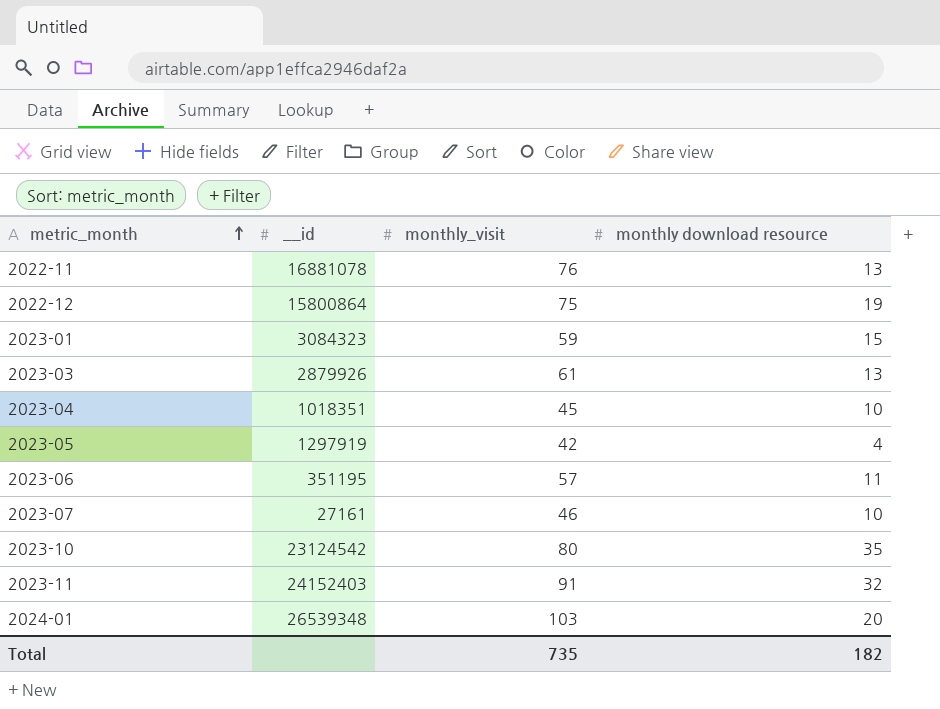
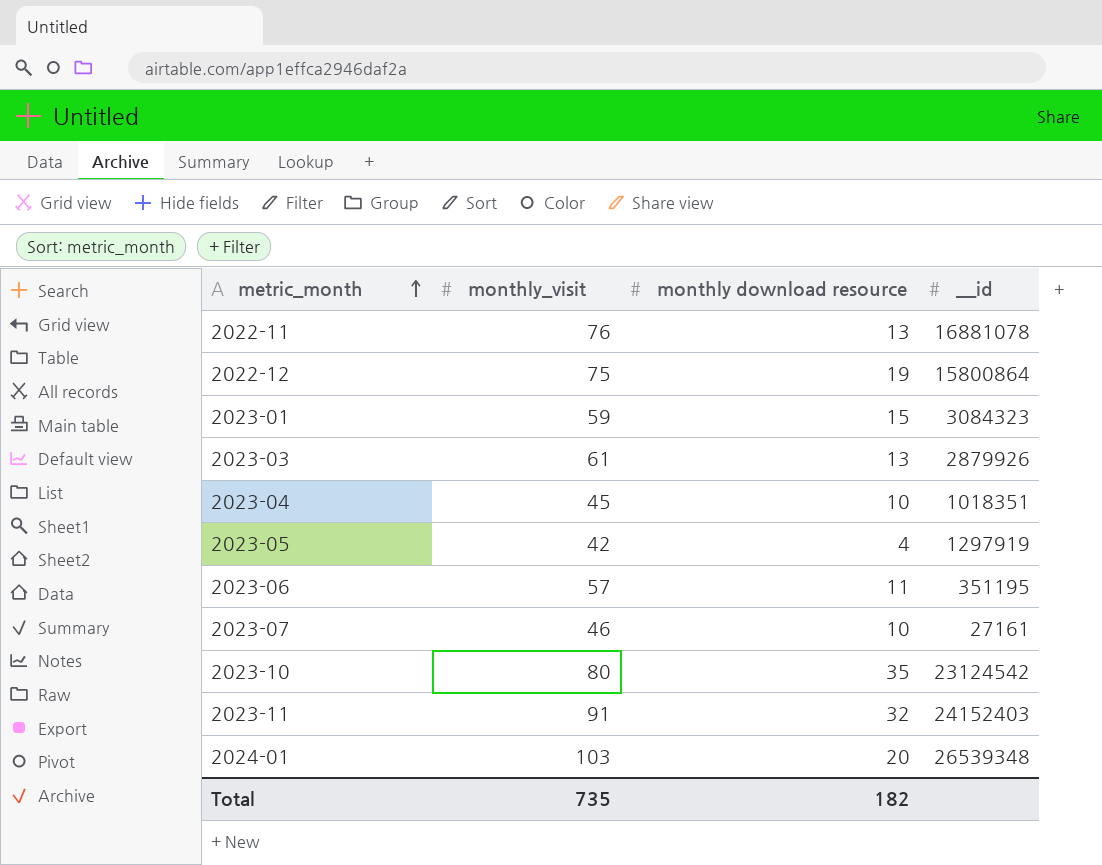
column __id | position: 2 -> 4

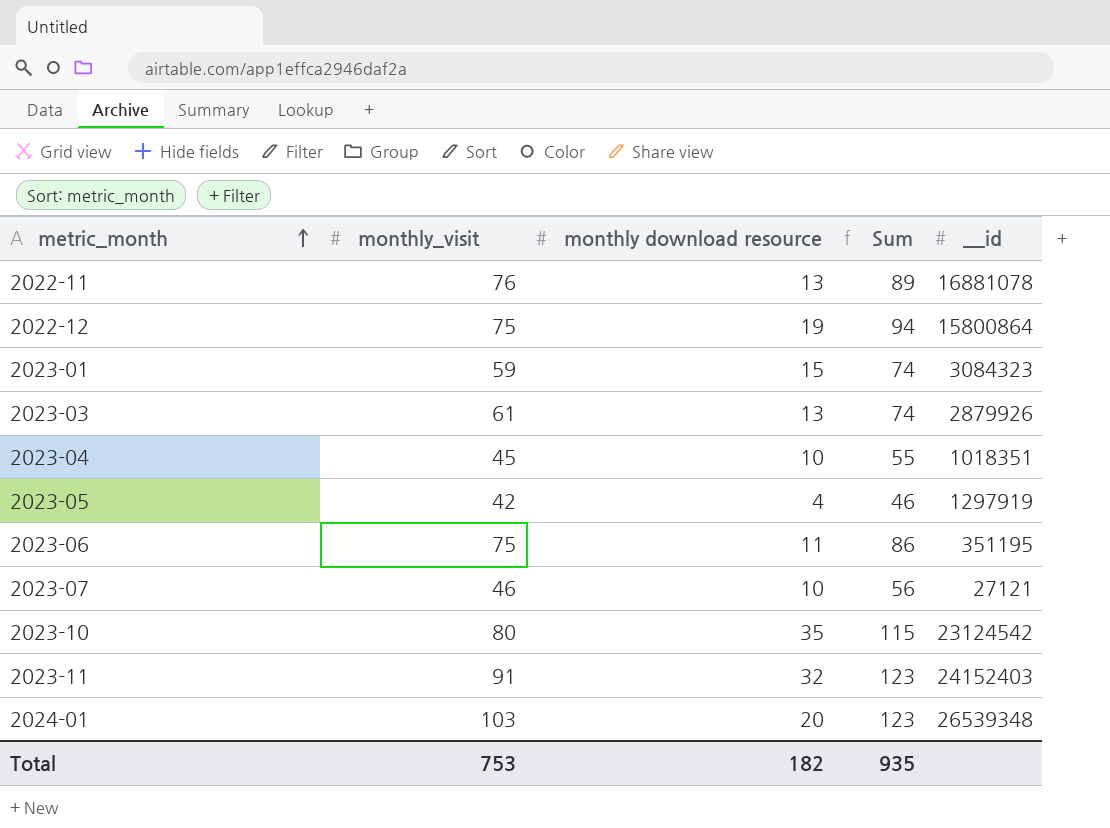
column Sum | formula: none -> [monthly_visit] + [monthly download resource]
2023-06 | monthly_visit: 57 -> 75
2023-07 | __id: 27161 -> 27121
Total | monthly_visit: 735 -> 753

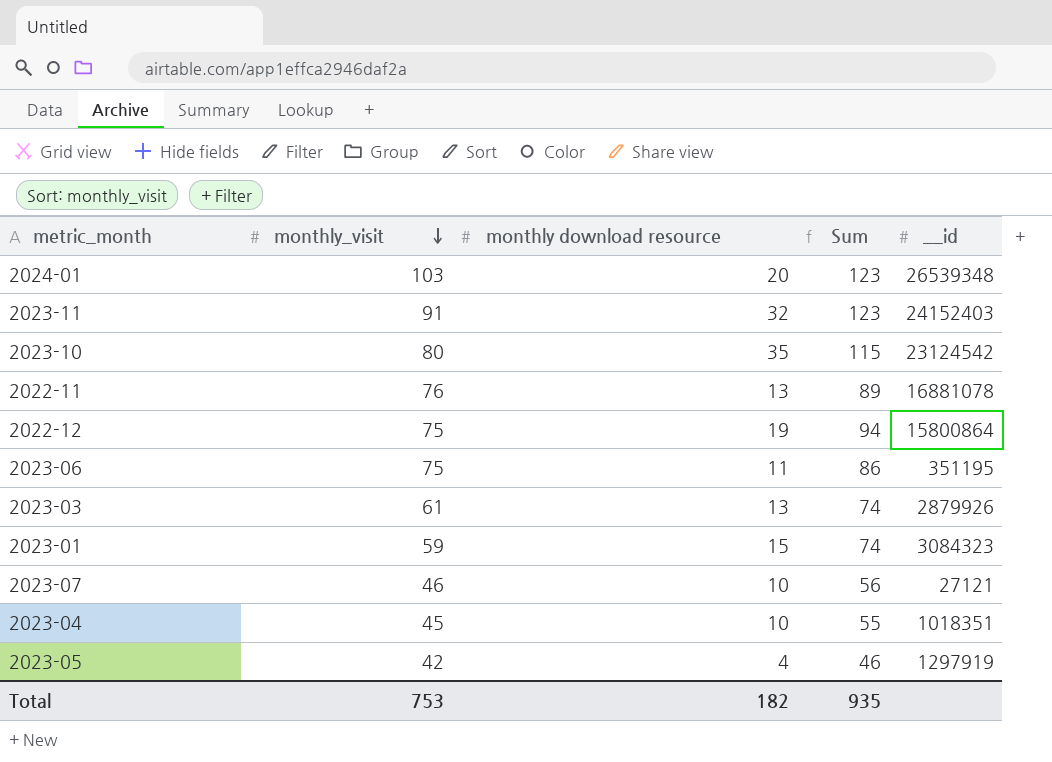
row order: metric_month ascending -> monthly_visit descending

